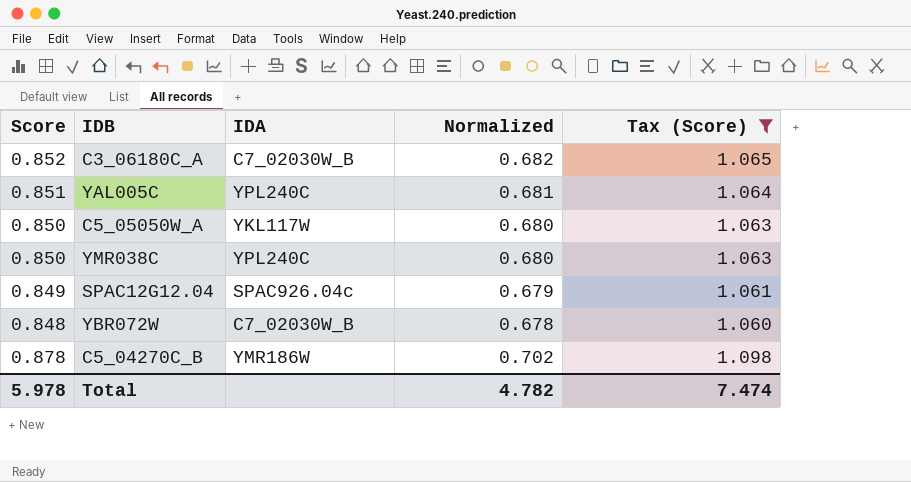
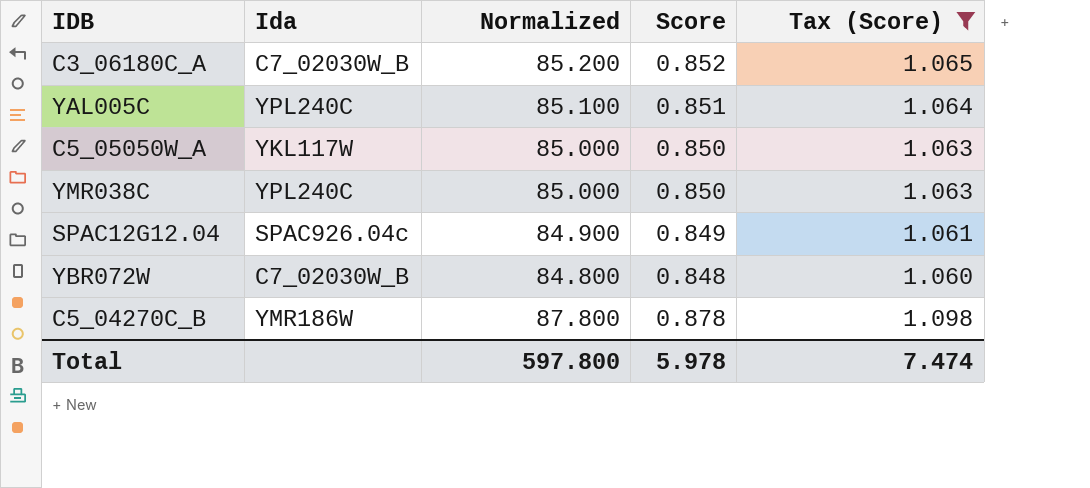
column name: IDA -> Ida
column Normalized | formula: [Score] * 0.8 -> [Score] * 100
column Score | position: 1 -> 4
Total | Normalized: 4.782 -> 597.800

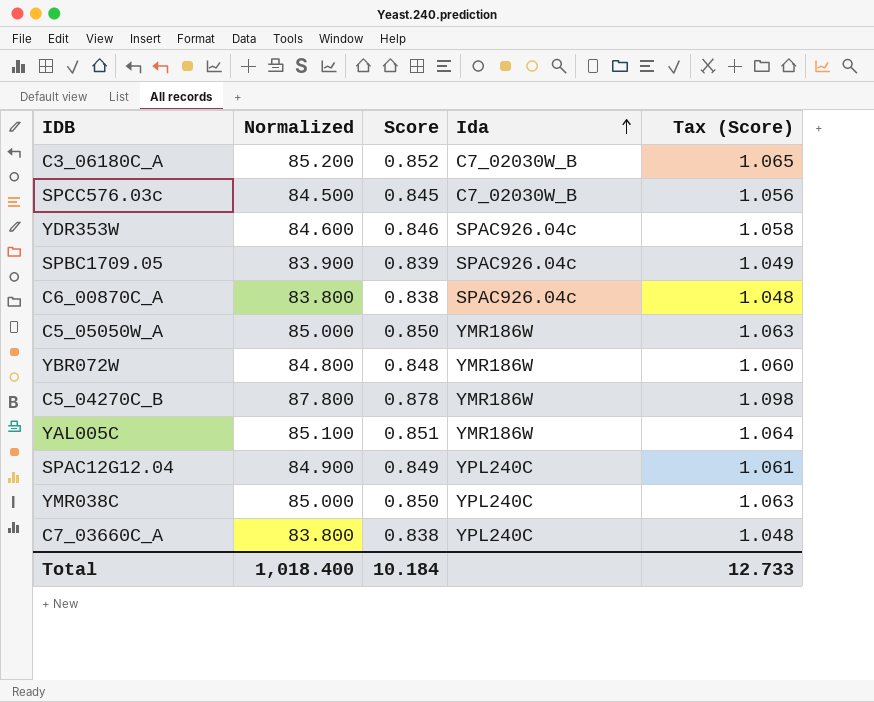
filter: Tax (Score) >= 1.060 -> none
row order: none -> Ida ascending
column Ida | position: 2 -> 4
C5_05050W_A | Ida: YKL117W -> YMR186W
YBR072W | Ida: C7_02030W_B -> YMR186W
YAL005C | Ida: YPL240C -> YMR186W
SPAC12G12.04 | Ida: SPAC926.04c -> YPL240C
Total | Normalized: 597.800 -> 1,018.400
Total | Score: 5.978 -> 10.184
Total | Tax (Score): 7.474 -> 12.733

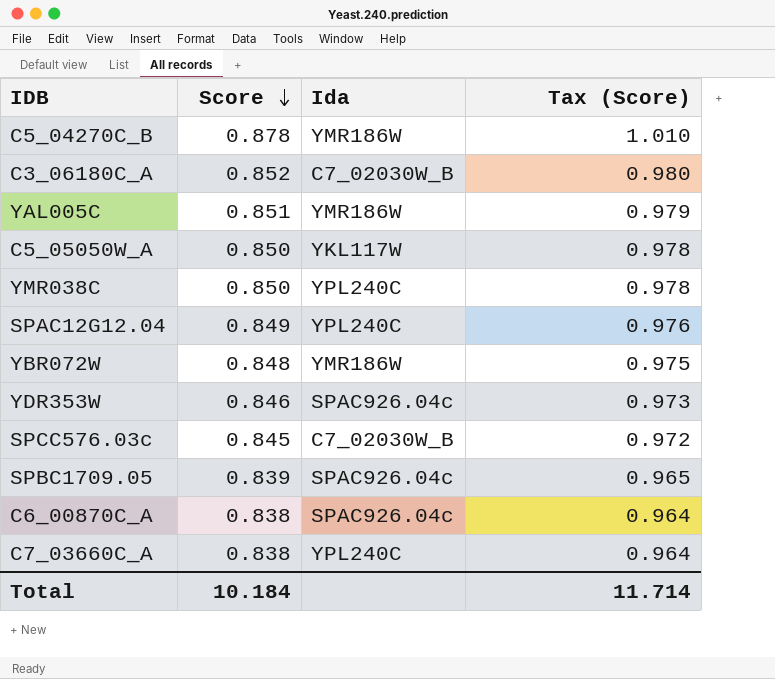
row order: Ida ascending -> Score descending
column Normalized | formula: [Score] * 100 -> none
column Tax (Score) | formula: [Score] * 1.25 -> [Score] * 1.15
C5_05050W_A | Ida: YMR186W -> YKL117W
Total | Tax (Score): 12.733 -> 11.714

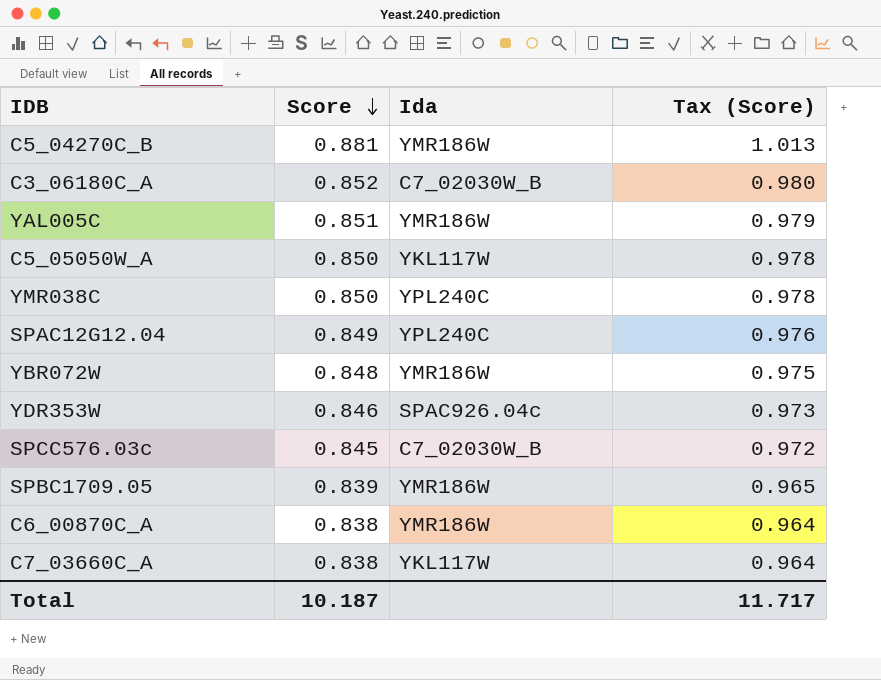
C5_04270C_B | Score: 0.878 -> 0.881
C5_04270C_B | Tax (Score): 1.010 -> 1.013
SPBC1709.05 | Ida: SPAC926.04c -> YMR186W
C6_00870C_A | Ida: SPAC926.04c -> YMR186W
C7_03660C_A | Ida: YPL240C -> YKL117W
Total | Score: 10.184 -> 10.187
Total | Tax (Score): 11.714 -> 11.717

